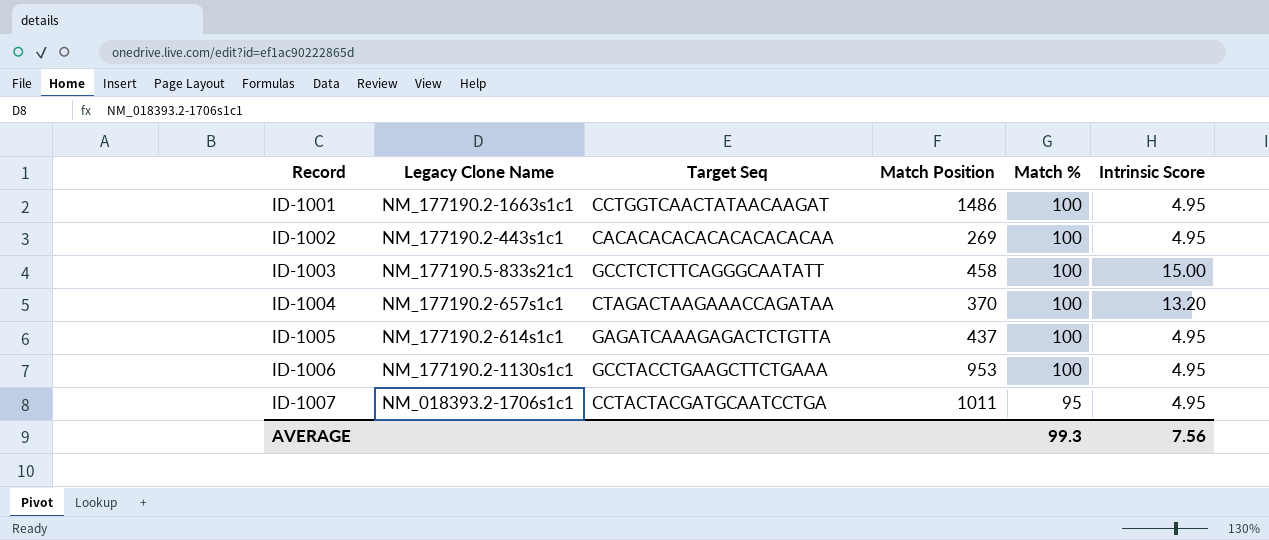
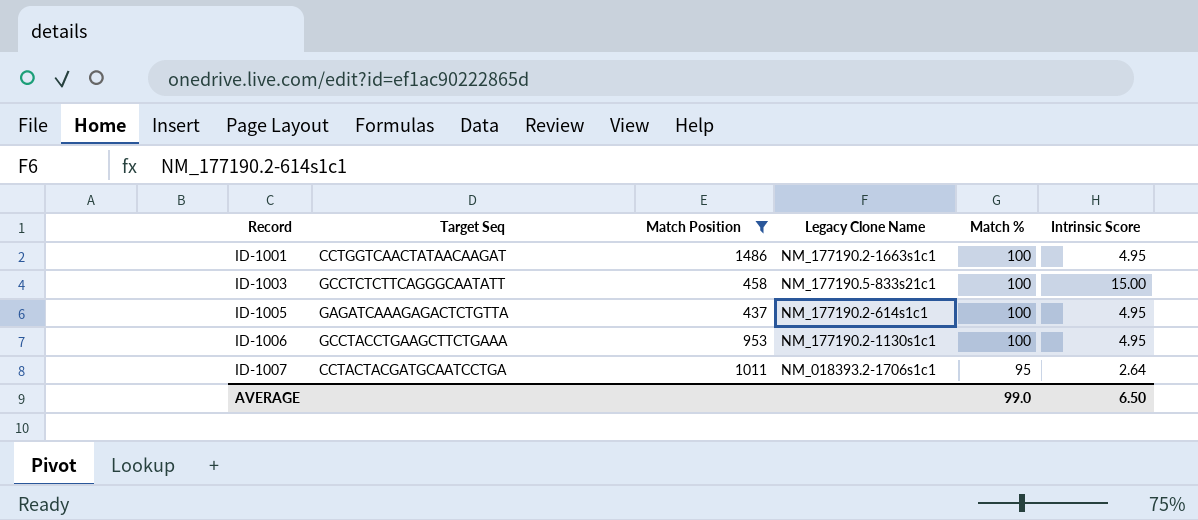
filter: none -> Match Position >= 437
column Legacy Clone Name | position: 2 -> 4
ID-1007 | Intrinsic Score: 4.95 -> 2.64
AVERAGE | Match %: 99.3 -> 99.0
AVERAGE | Intrinsic Score: 7.56 -> 6.50

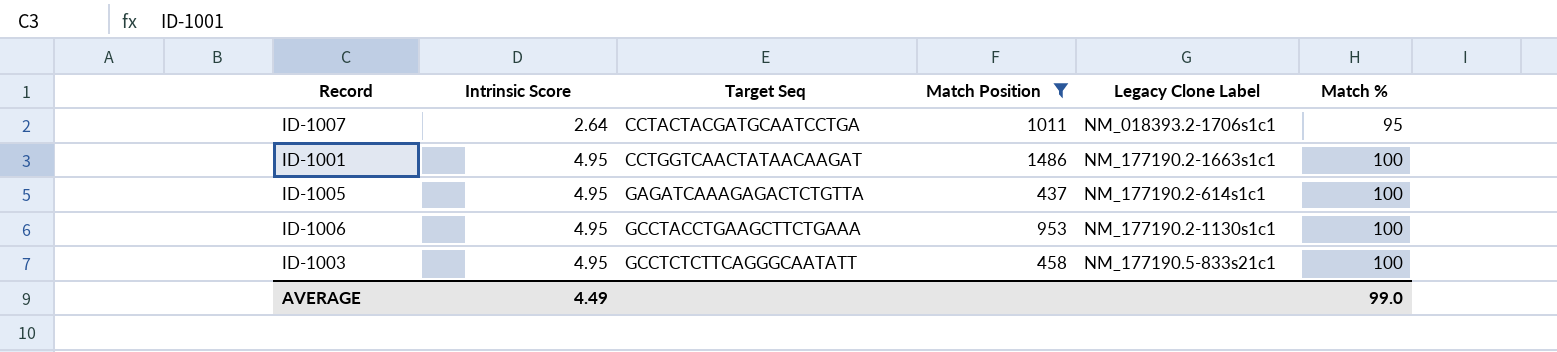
row order: Record ascending -> Intrinsic Score ascending
column Intrinsic Score | position: 6 -> 2
column name: Legacy Clone Name -> Legacy Clone Label
ID-1003 | Intrinsic Score: 15.00 -> 4.95
AVERAGE | Intrinsic Score: 6.50 -> 4.49

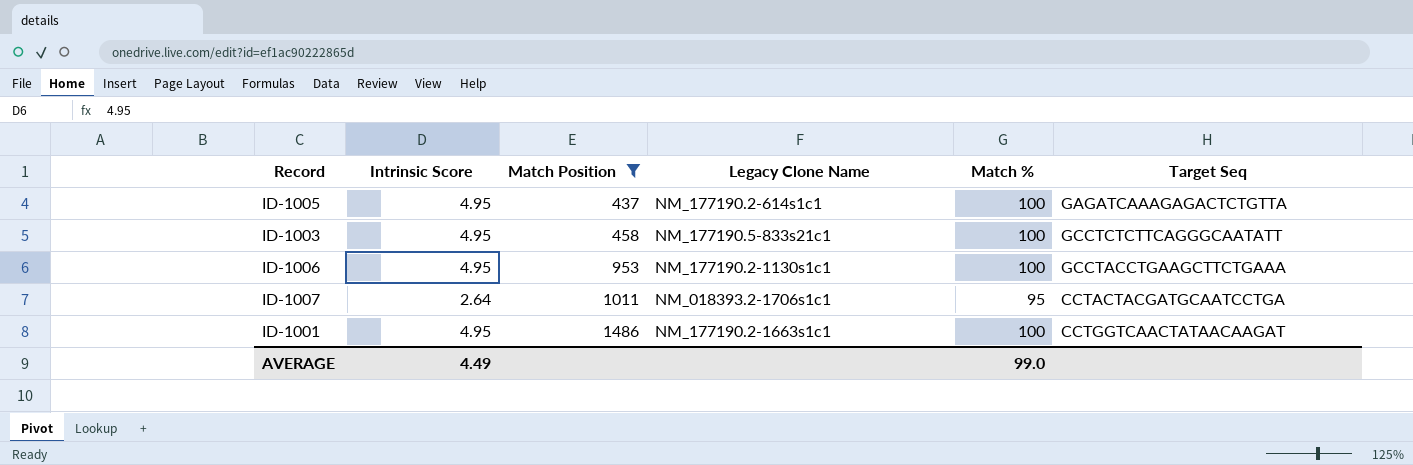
row order: Intrinsic Score ascending -> Match Position ascending
column name: Legacy Clone Label -> Legacy Clone Name
column Target Seq | position: 3 -> 6

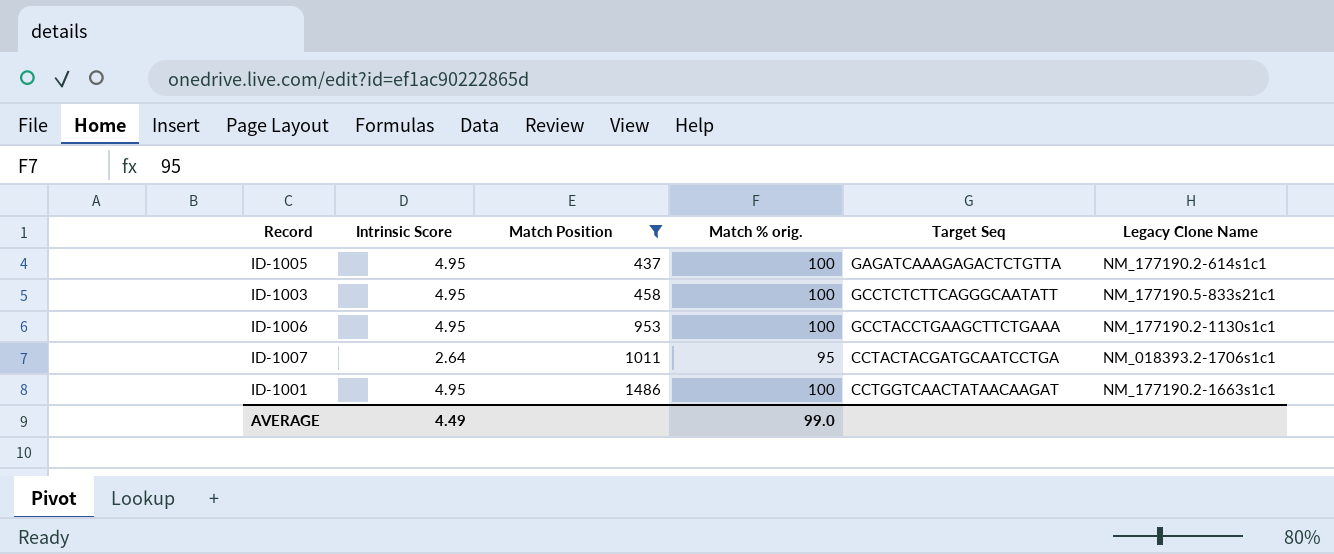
column name: Match % -> Match % orig.
column Legacy Clone Name | position: 4 -> 6

